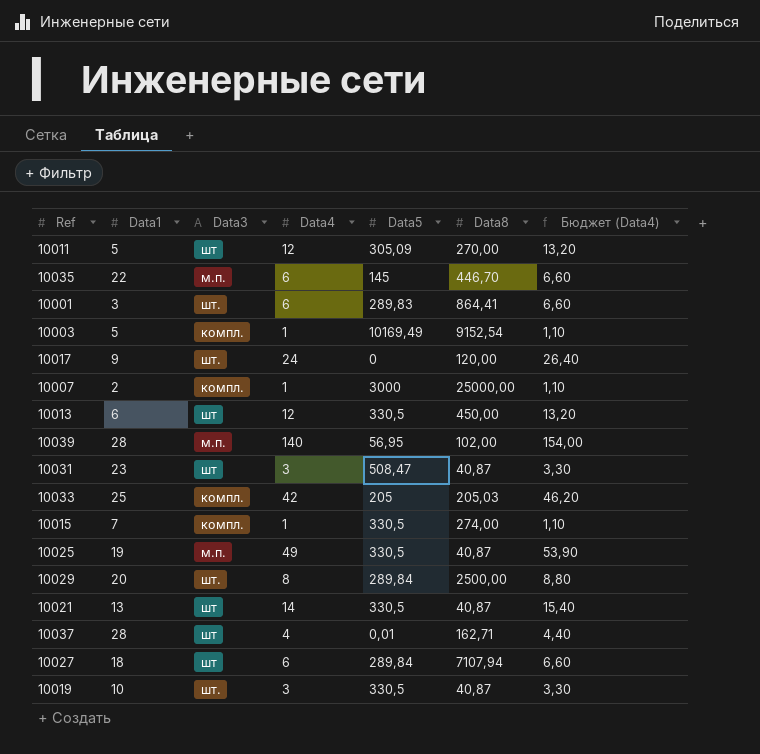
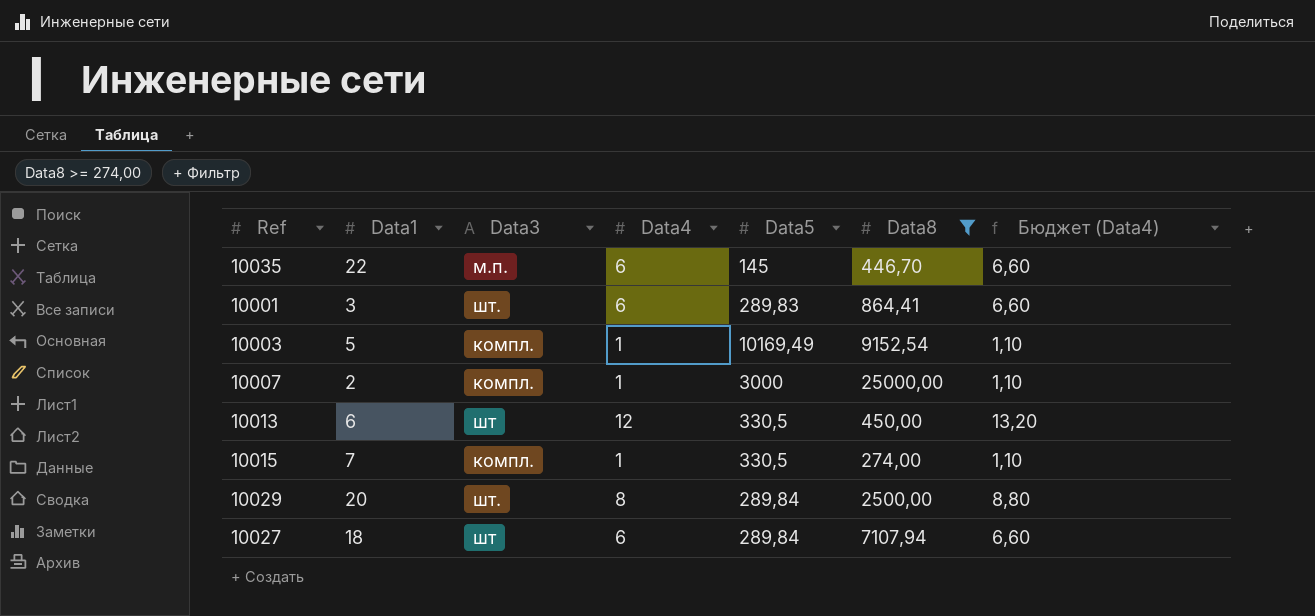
filter: none -> Data8 >= 274,00

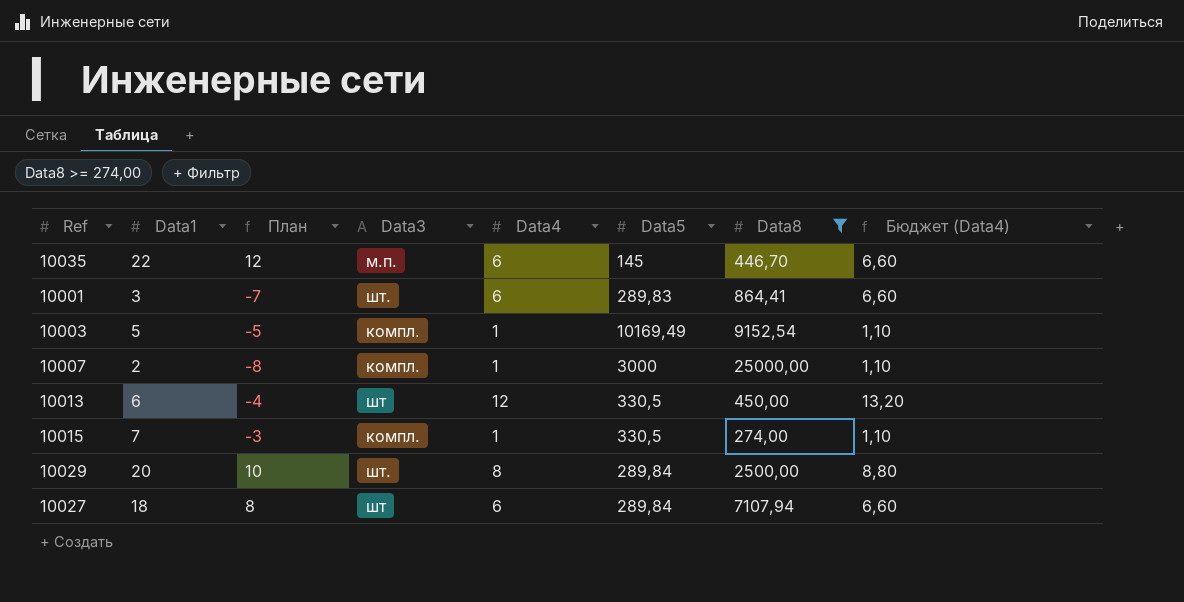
column План | formula: none -> [Data1] - 10

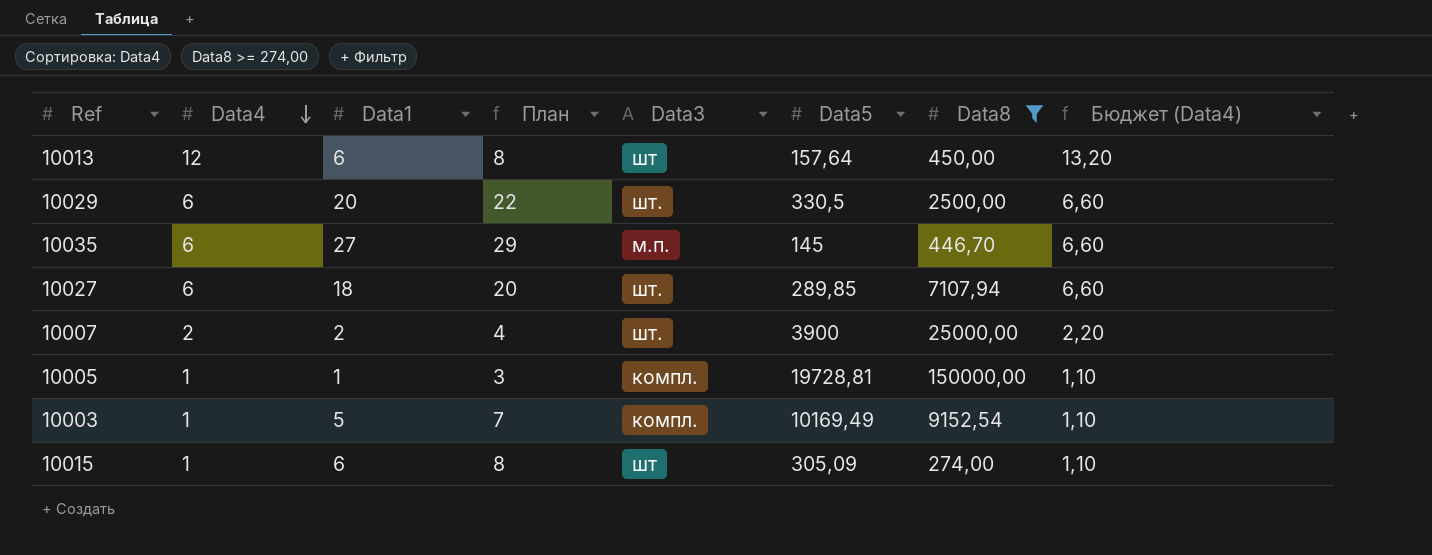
row order: none -> Data4 descending
column Data4 | position: 5 -> 2
column План | formula: [Data1] - 10 -> [Data1] + 2
row 10001: 3 | -7 | шт. | 6 | 289,83 | 864,41 | 6,60 -> none
10013 | Data5: 330,5 -> 157,64
10029 | Data4: 8 -> 6
10029 | Data5: 289,84 -> 330,5
10029 | Бюджет (Data4): 8,80 -> 6,60
10035 | Data1: 22 -> 27
10027 | Data3: шт -> шт.
10027 | Data5: 289,84 -> 289,85
10007 | Data4: 1 -> 2
10007 | Data3: компл. -> шт.
10007 | Data5: 3000 -> 3900
10007 | Бюджет (Data4): 1,10 -> 2,20
row 10005: none -> 1 | 1 | 3 | компл. | 19728,81 | 150000,00 | 1,10
10015 | Data1: 7 -> 6
10015 | Data3: компл. -> шт
10015 | Data5: 330,5 -> 305,09

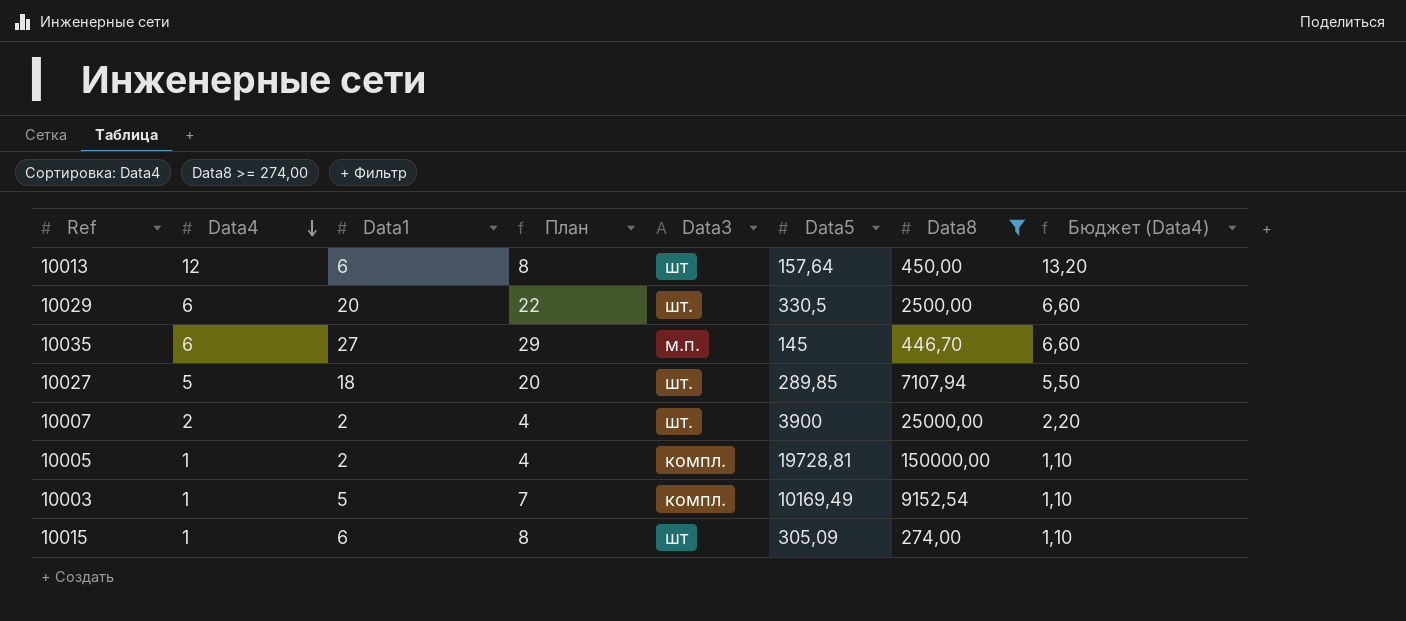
10027 | Data4: 6 -> 5
10027 | Бюджет (Data4): 6,60 -> 5,50
10005 | Data1: 1 -> 2
10005 | План: 3 -> 4

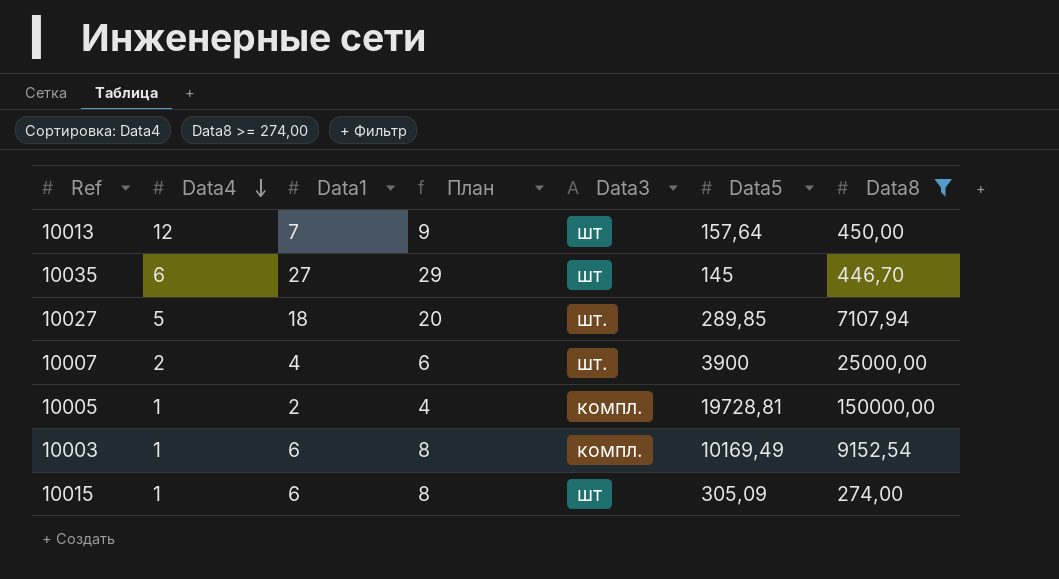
column Бюджет (Data4) | formula: [Data4] * 1,1 -> none
row 10029: 6 | 20 | 22 | шт. | 330,5 | 2500,00 | 6,60 -> none
10013 | Data1: 6 -> 7
10013 | План: 8 -> 9
10035 | Data3: м.п. -> шт
10007 | Data1: 2 -> 4
10007 | План: 4 -> 6
10003 | Data1: 5 -> 6
10003 | План: 7 -> 8

